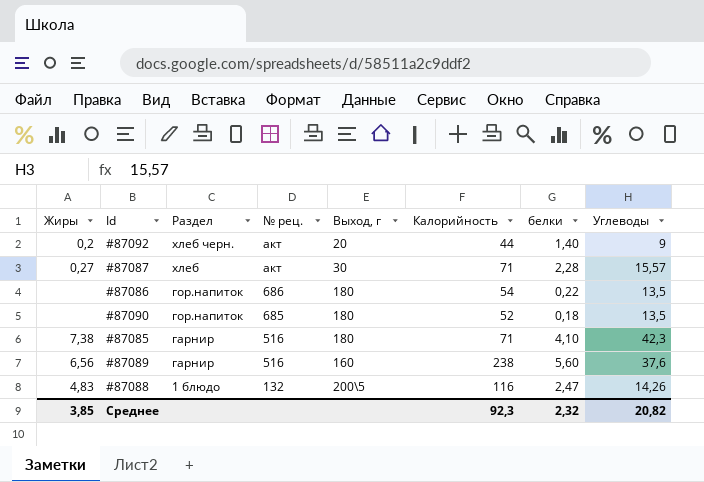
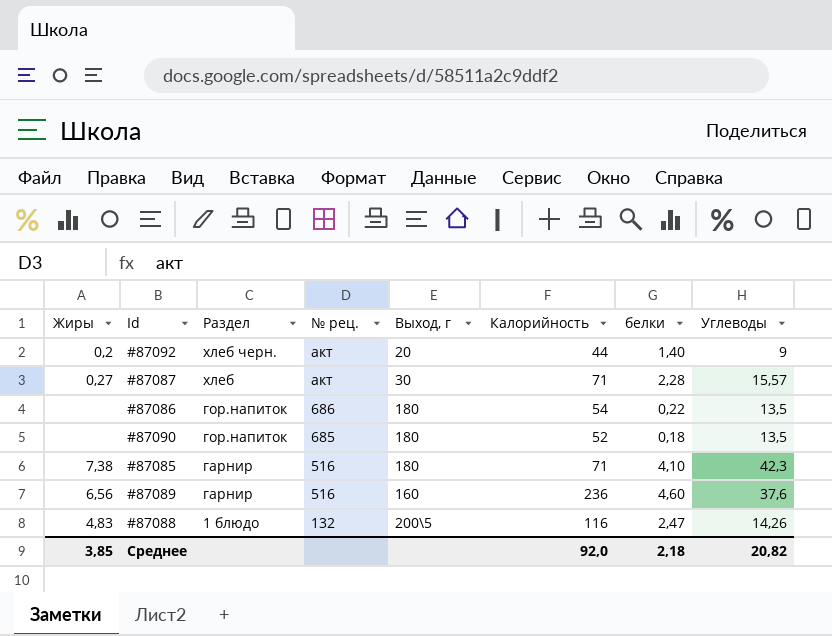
#87089 | Калорийность: 238 -> 236
#87089 | белки: 5,60 -> 4,60
Среднее | Калорийность: 92,3 -> 92,0
Среднее | белки: 2,32 -> 2,18

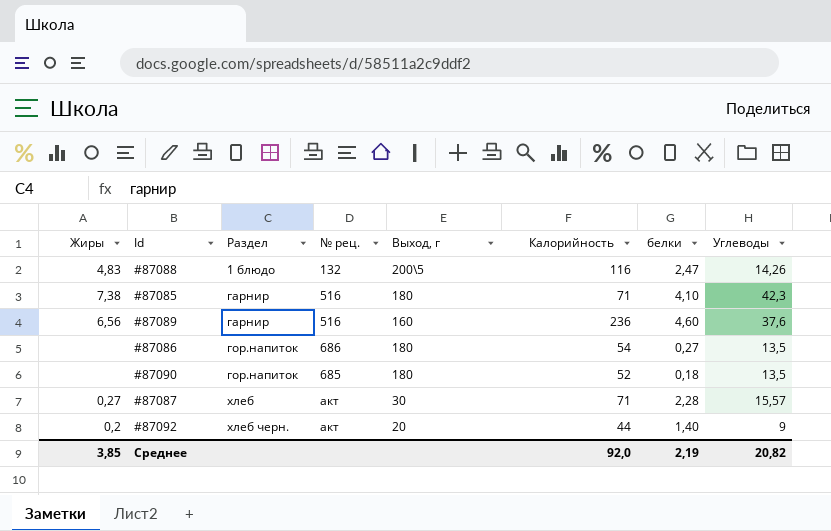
row order: Раздел descending -> Раздел ascending
#87086 | белки: 0,22 -> 0,27
Среднее | белки: 2,18 -> 2,19

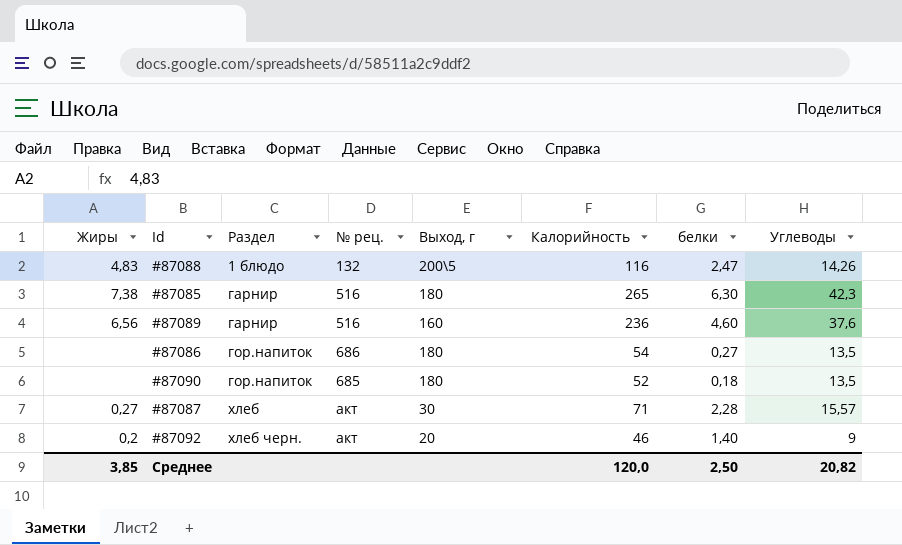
#87085 | Калорийность: 71 -> 265
#87085 | белки: 4,10 -> 6,30
#87092 | Калорийность: 44 -> 46
Среднее | Калорийность: 92,0 -> 120,0
Среднее | белки: 2,19 -> 2,50

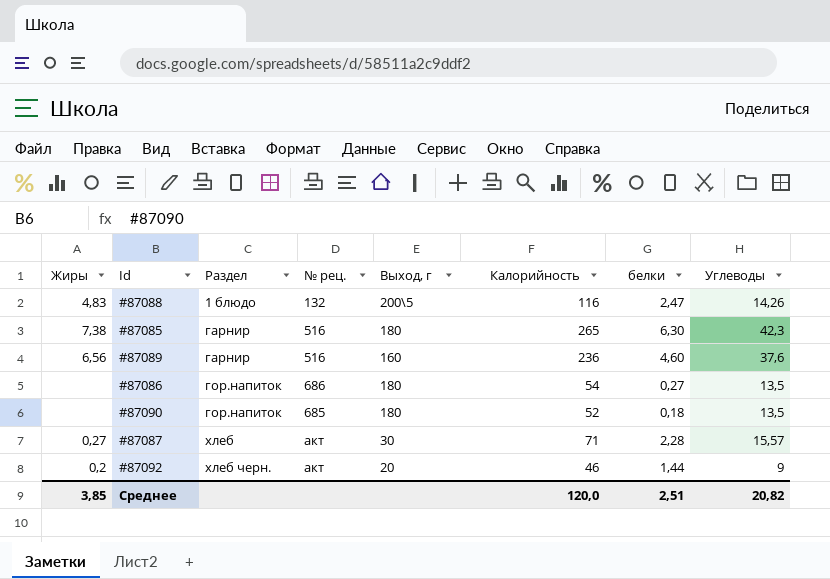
#87092 | белки: 1,40 -> 1,44
Среднее | белки: 2,50 -> 2,51

